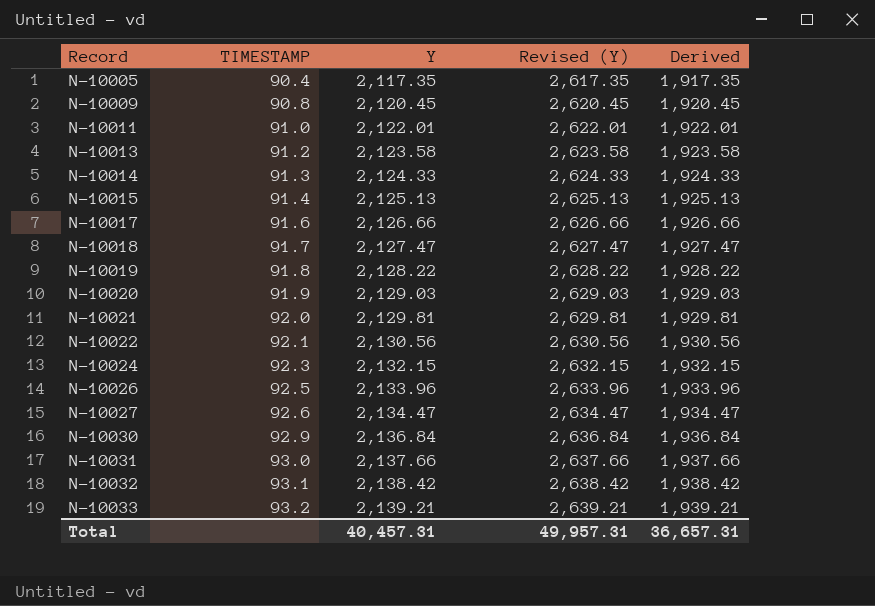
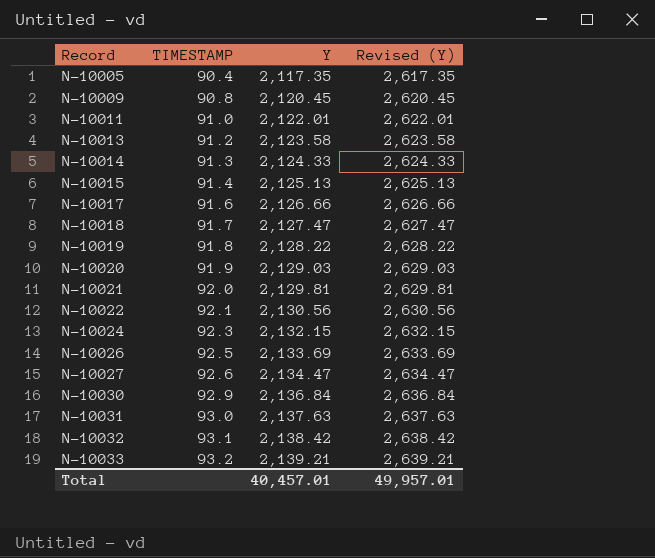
column Derived | formula: [Y] - 200 -> none
N-10026 | Y: 2,133.96 -> 2,133.69
N-10026 | Revised (Y): 2,633.96 -> 2,633.69
N-10031 | Y: 2,137.66 -> 2,137.63
N-10031 | Revised (Y): 2,637.66 -> 2,637.63
Total | Y: 40,457.31 -> 40,457.01
Total | Revised (Y): 49,957.31 -> 49,957.01

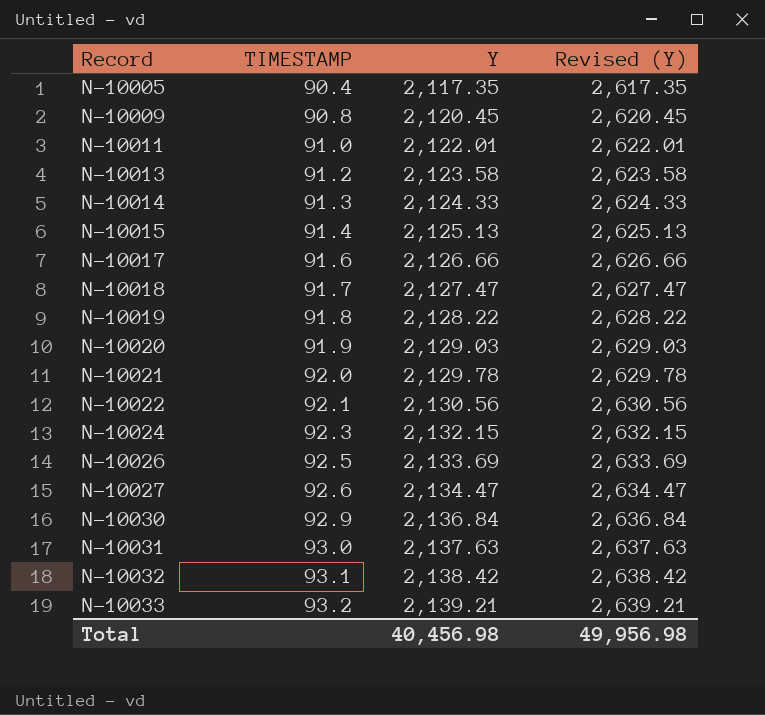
N-10021 | Y: 2,129.81 -> 2,129.78
N-10021 | Revised (Y): 2,629.81 -> 2,629.78
Total | Y: 40,457.01 -> 40,456.98
Total | Revised (Y): 49,957.01 -> 49,956.98

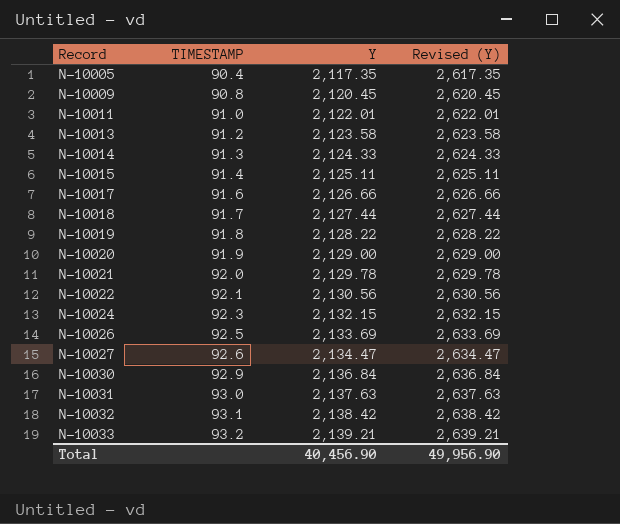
N-10015 | Y: 2,125.13 -> 2,125.11
N-10015 | Revised (Y): 2,625.13 -> 2,625.11
N-10018 | Y: 2,127.47 -> 2,127.44
N-10018 | Revised (Y): 2,627.47 -> 2,627.44
N-10020 | Y: 2,129.03 -> 2,129.00
N-10020 | Revised (Y): 2,629.03 -> 2,629.00
Total | Y: 40,456.98 -> 40,456.90
Total | Revised (Y): 49,956.98 -> 49,956.90

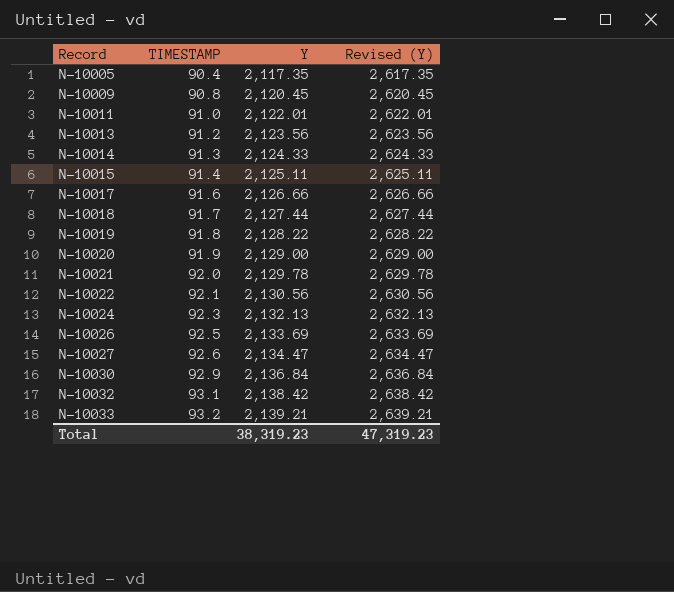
row N-10031: 93.0 | 2,137.63 | 2,637.63 -> none
N-10013 | Y: 2,123.58 -> 2,123.56
N-10013 | Revised (Y): 2,623.58 -> 2,623.56
N-10024 | Y: 2,132.15 -> 2,132.13
N-10024 | Revised (Y): 2,632.15 -> 2,632.13
Total | Y: 40,456.90 -> 38,319.23
Total | Revised (Y): 49,956.90 -> 47,319.23

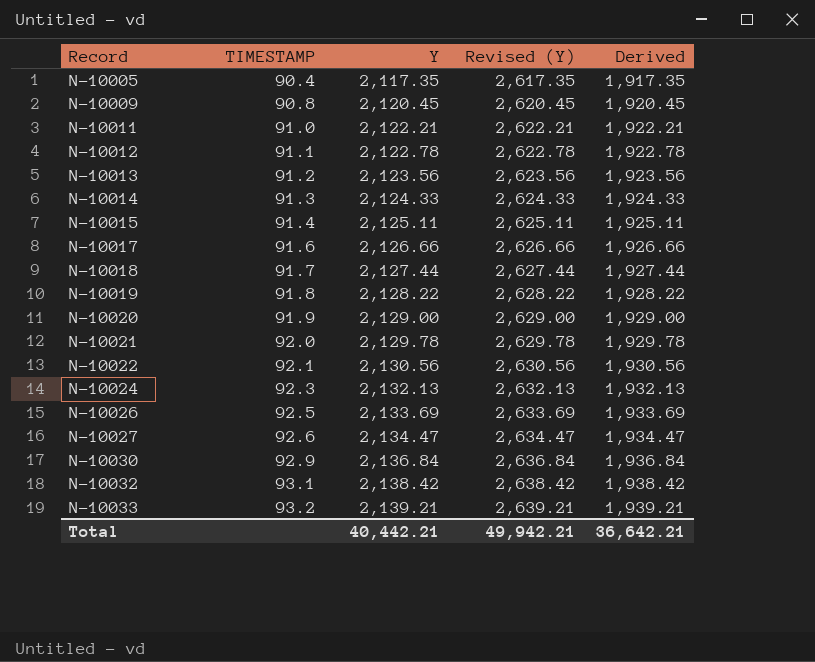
column Derived | formula: none -> [Y] - 200
N-10011 | Y: 2,122.01 -> 2,122.21
N-10011 | Revised (Y): 2,622.01 -> 2,622.21
row N-10012: none -> 91.1 | 2,122.78 | 2,622.78 | 1,922.78
Total | Y: 38,319.23 -> 40,442.21
Total | Revised (Y): 47,319.23 -> 49,942.21

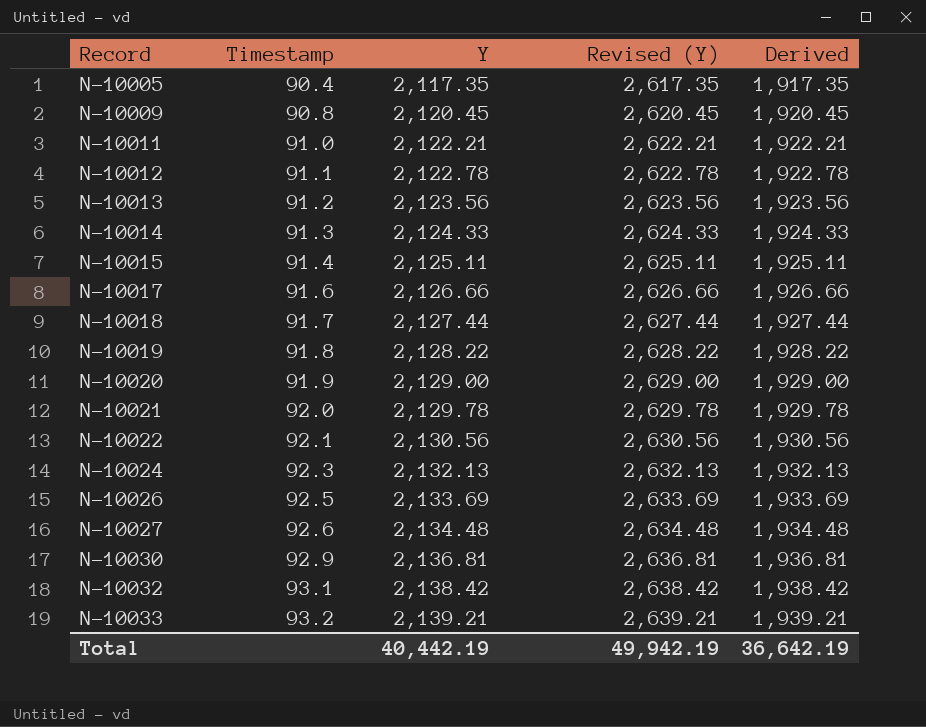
column name: TIMESTAMP -> Timestamp
N-10027 | Y: 2,134.47 -> 2,134.48
N-10027 | Revised (Y): 2,634.47 -> 2,634.48
N-10027 | Derived: 1,934.47 -> 1,934.48
N-10030 | Y: 2,136.84 -> 2,136.81
N-10030 | Revised (Y): 2,636.84 -> 2,636.81
N-10030 | Derived: 1,936.84 -> 1,936.81
Total | Y: 40,442.21 -> 40,442.19
Total | Revised (Y): 49,942.21 -> 49,942.19
Total | Derived: 36,642.21 -> 36,642.19

